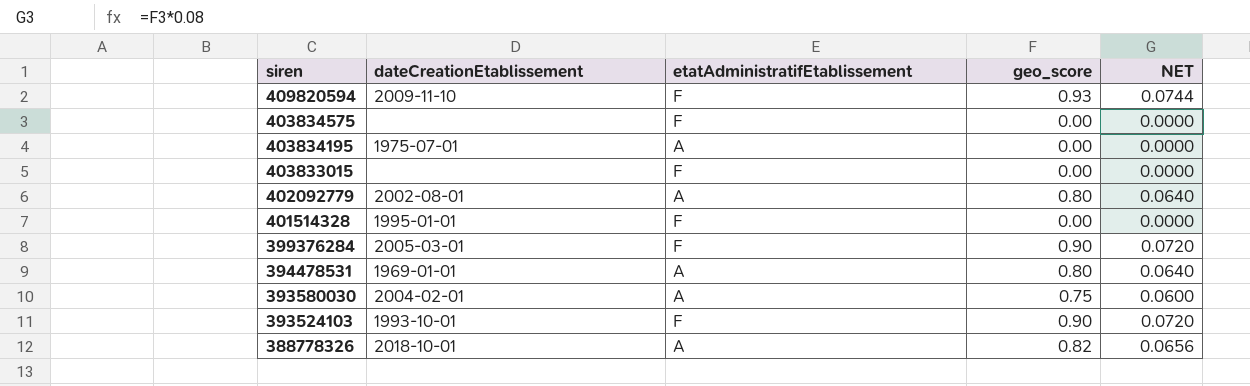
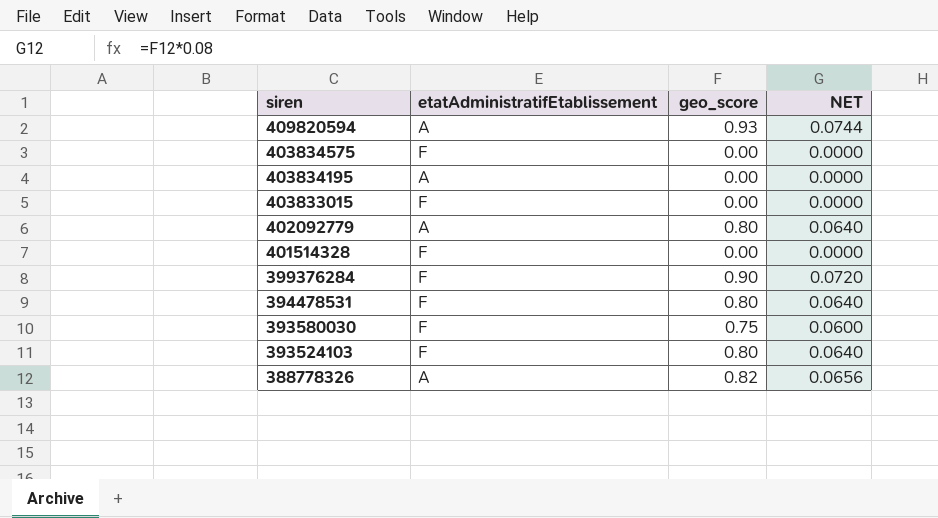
column dateCreationEtablissement | position: 2 -> none
409820594 | etatAdministratifEtablissement: F -> A
394478531 | etatAdministratifEtablissement: A -> F
393580030 | etatAdministratifEtablissement: A -> F
393524103 | geo_score: 0.90 -> 0.80
393524103 | NET: 0.0720 -> 0.0640

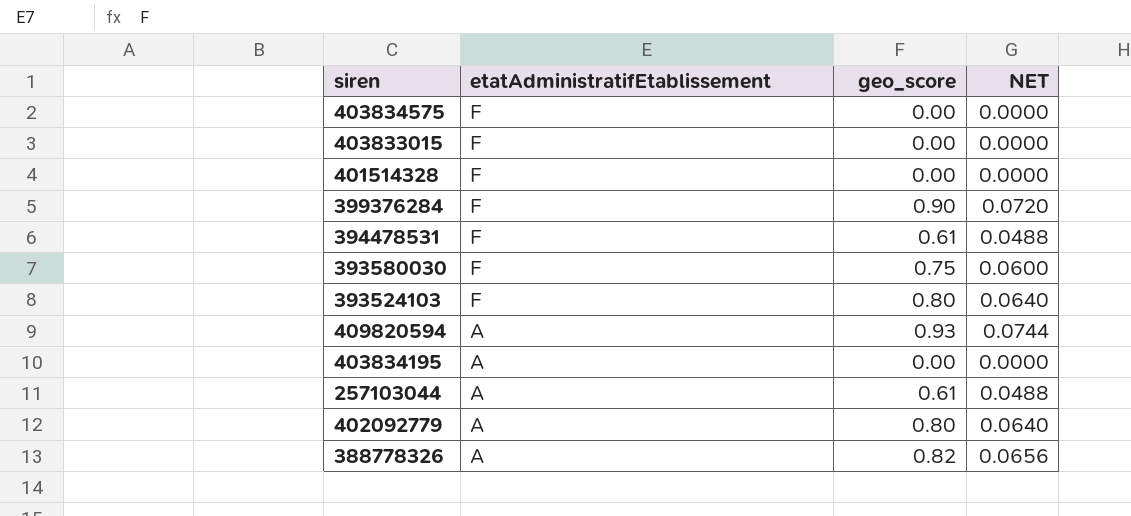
row order: siren descending -> etatAdministratifEtablissement descending
394478531 | geo_score: 0.80 -> 0.61
394478531 | NET: 0.0640 -> 0.0488
row 257103044: none -> A | 0.61 | 0.0488

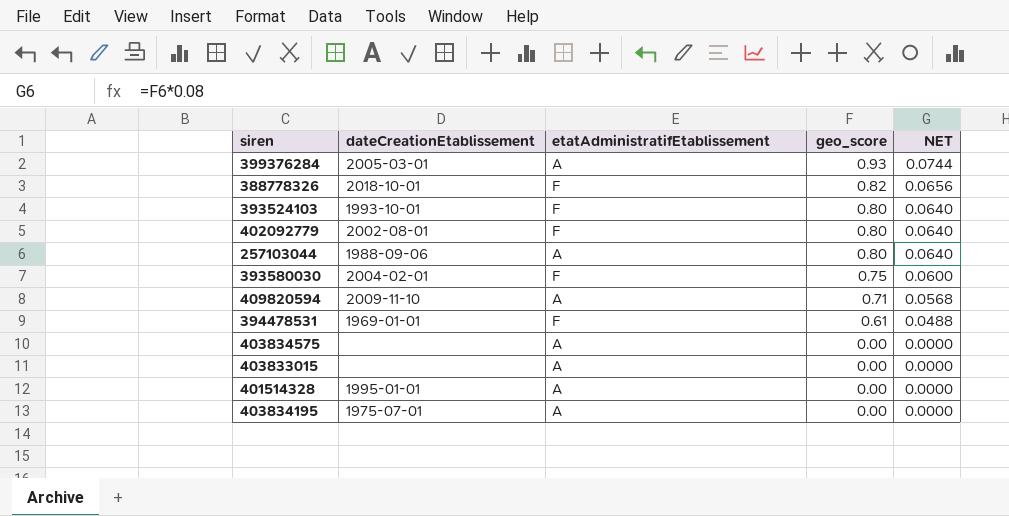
row order: etatAdministratifEtablissement descending -> geo_score descending
column dateCreationEtablissement | position: none -> 2
399376284 | etatAdministratifEtablissement: F -> A
399376284 | geo_score: 0.90 -> 0.93
399376284 | NET: 0.0720 -> 0.0744
388778326 | etatAdministratifEtablissement: A -> F
402092779 | etatAdministratifEtablissement: A -> F
257103044 | geo_score: 0.61 -> 0.80
257103044 | NET: 0.0488 -> 0.0640
409820594 | geo_score: 0.93 -> 0.71
409820594 | NET: 0.0744 -> 0.0568
403834575 | etatAdministratifEtablissement: F -> A
403833015 | etatAdministratifEtablissement: F -> A
401514328 | etatAdministratifEtablissement: F -> A

